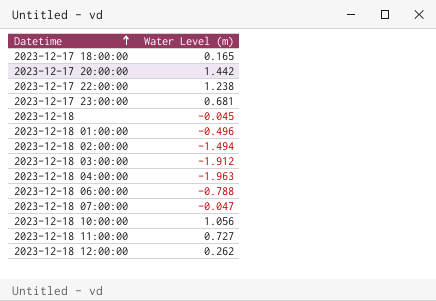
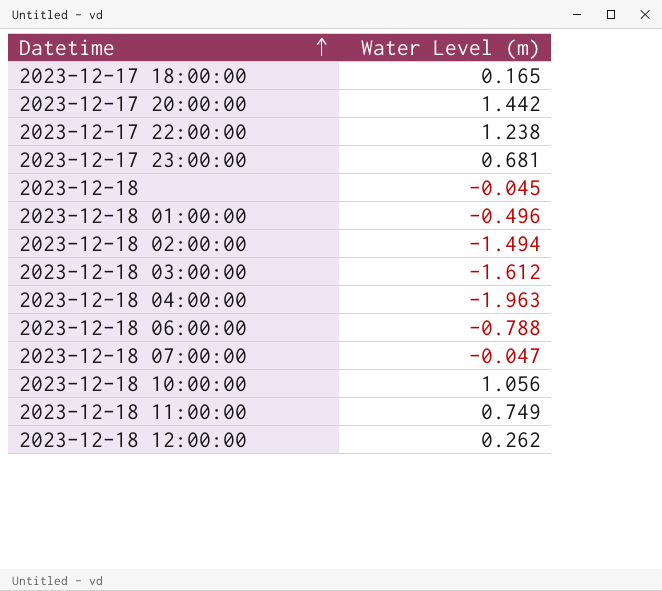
2023-12-18 03:00:00 | Water Level (m): -1.912 -> -1.612
2023-12-18 11:00:00 | Water Level (m): 0.727 -> 0.749

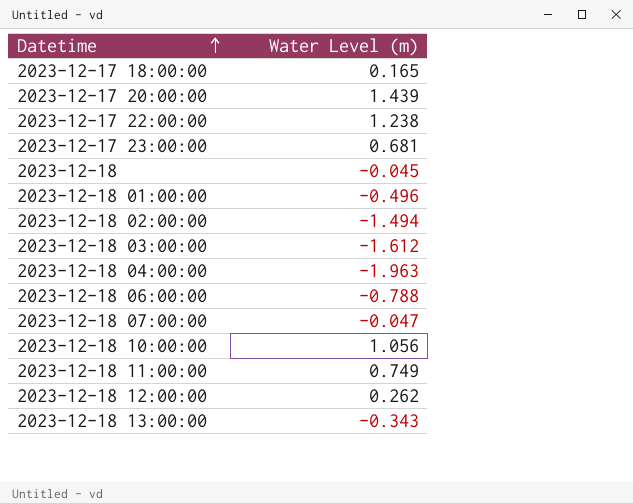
2023-12-17 20:00:00 | Water Level (m): 1.442 -> 1.439
row 2023-12-18 13:00:00: none -> -0.343

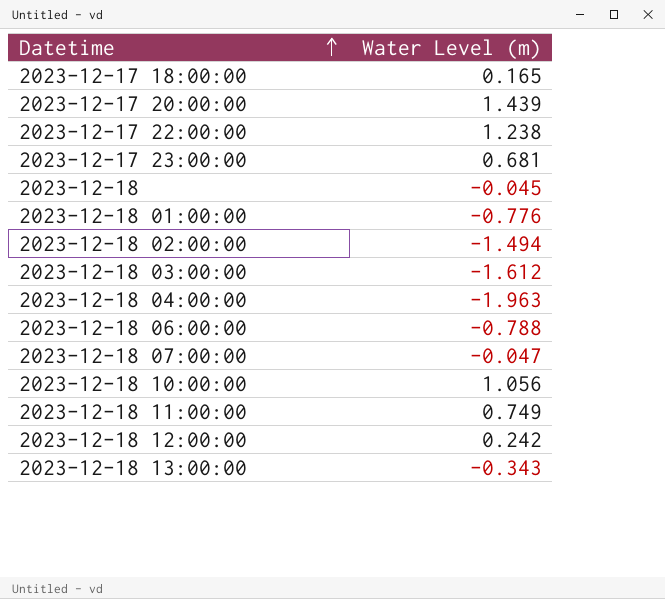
2023-12-18 01:00:00 | Water Level (m): -0.496 -> -0.776
2023-12-18 12:00:00 | Water Level (m): 0.262 -> 0.242

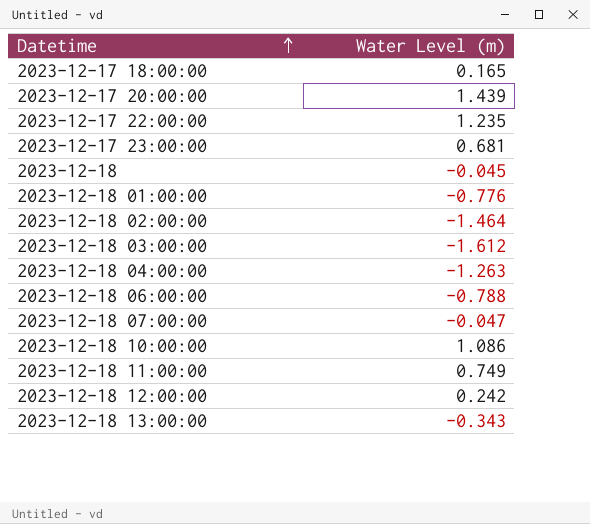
2023-12-17 22:00:00 | Water Level (m): 1.238 -> 1.235
2023-12-18 02:00:00 | Water Level (m): -1.494 -> -1.464
2023-12-18 04:00:00 | Water Level (m): -1.963 -> -1.263
2023-12-18 10:00:00 | Water Level (m): 1.056 -> 1.086

